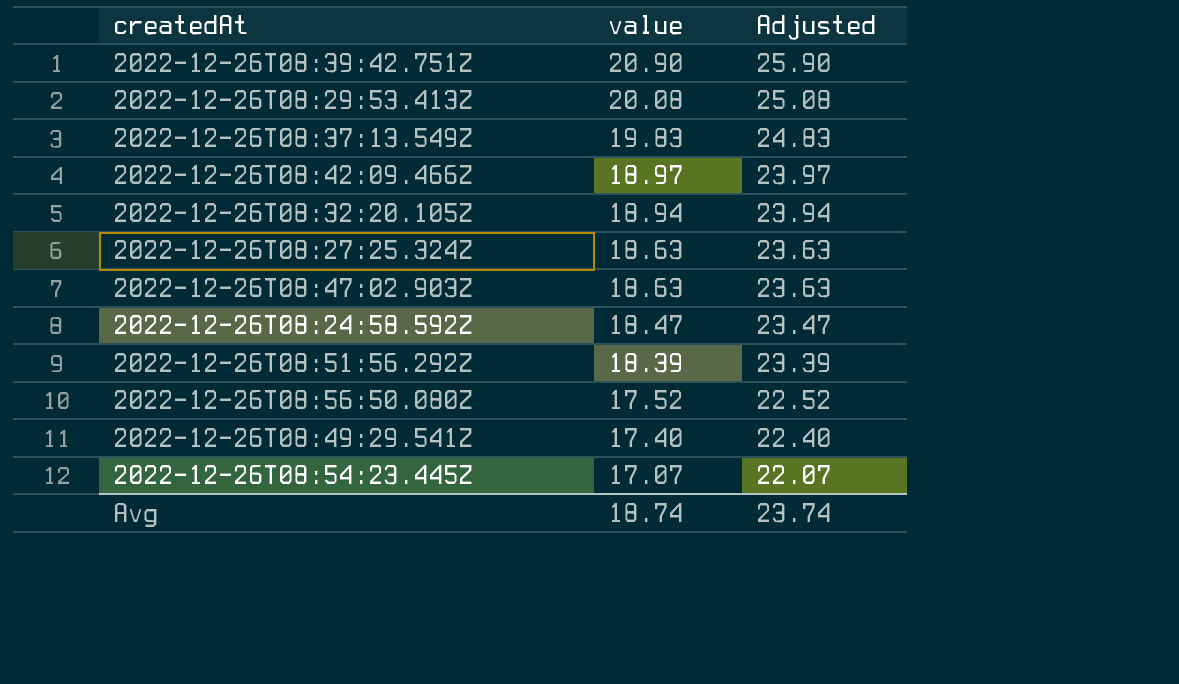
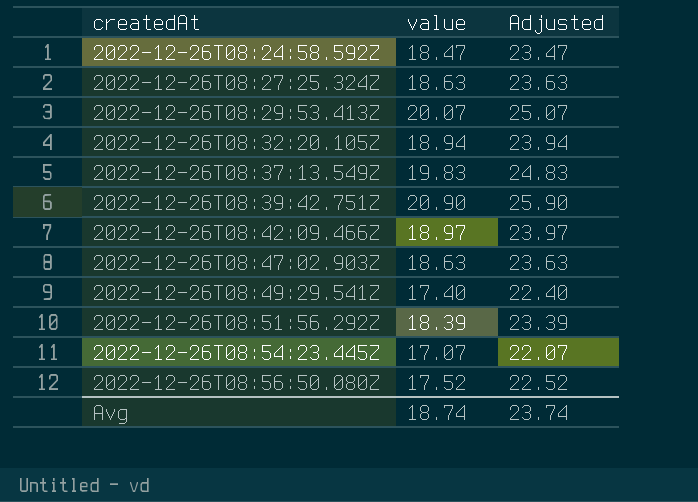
row order: value descending -> createdAt ascending
2022-12-26T08:29:53.413Z | value: 20.08 -> 20.07
2022-12-26T08:29:53.413Z | Adjusted: 25.08 -> 25.07

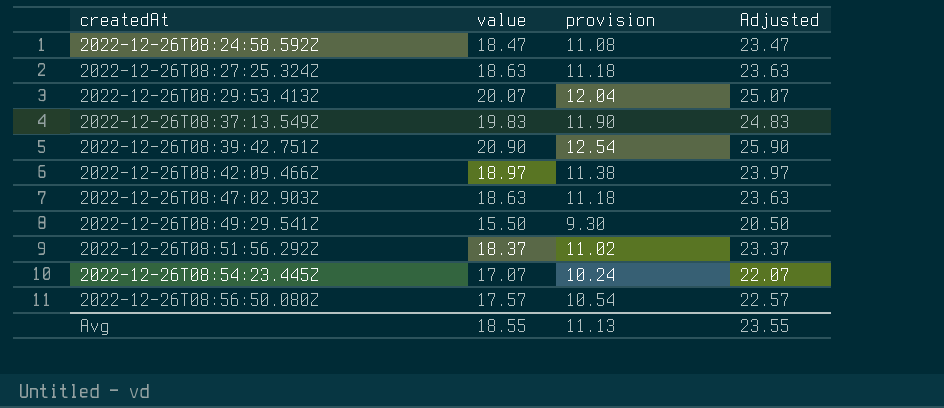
column provision | formula: none -> [value] * 0.6
row 2022-12-26T08:32:20.105Z: 18.94 | 23.94 -> none
2022-12-26T08:49:29.541Z | value: 17.40 -> 15.50
2022-12-26T08:49:29.541Z | Adjusted: 22.40 -> 20.50
2022-12-26T08:51:56.292Z | value: 18.39 -> 18.37
2022-12-26T08:51:56.292Z | Adjusted: 23.39 -> 23.37
2022-12-26T08:56:50.080Z | value: 17.52 -> 17.57
2022-12-26T08:56:50.080Z | Adjusted: 22.52 -> 22.57
Avg | value: 18.74 -> 18.55
Avg | Adjusted: 23.74 -> 23.55

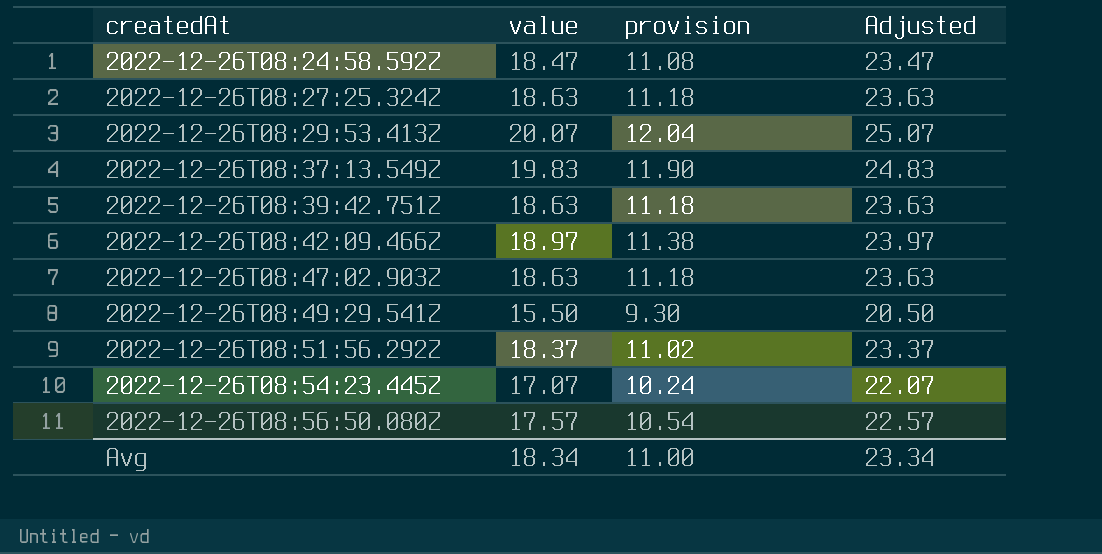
2022-12-26T08:39:42.751Z | value: 20.90 -> 18.63
2022-12-26T08:39:42.751Z | provision: 12.54 -> 11.18
2022-12-26T08:39:42.751Z | Adjusted: 25.90 -> 23.63
Avg | value: 18.55 -> 18.34
Avg | provision: 11.13 -> 11.00
Avg | Adjusted: 23.55 -> 23.34

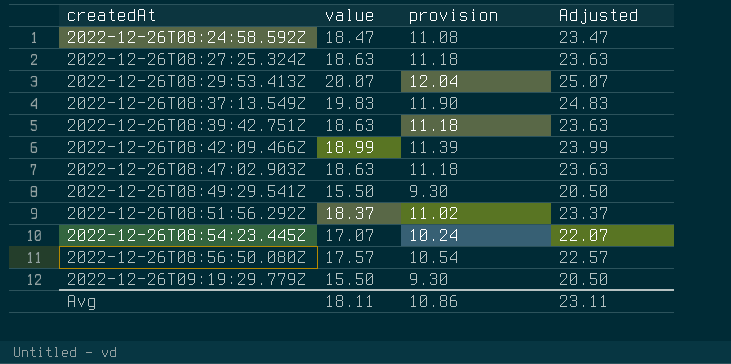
2022-12-26T08:42:09.466Z | value: 18.97 -> 18.99
2022-12-26T08:42:09.466Z | provision: 11.38 -> 11.39
2022-12-26T08:42:09.466Z | Adjusted: 23.97 -> 23.99
row 2022-12-26T09:19:29.779Z: none -> 15.50 | 9.30 | 20.50
Avg | value: 18.34 -> 18.11
Avg | provision: 11.00 -> 10.86
Avg | Adjusted: 23.34 -> 23.11

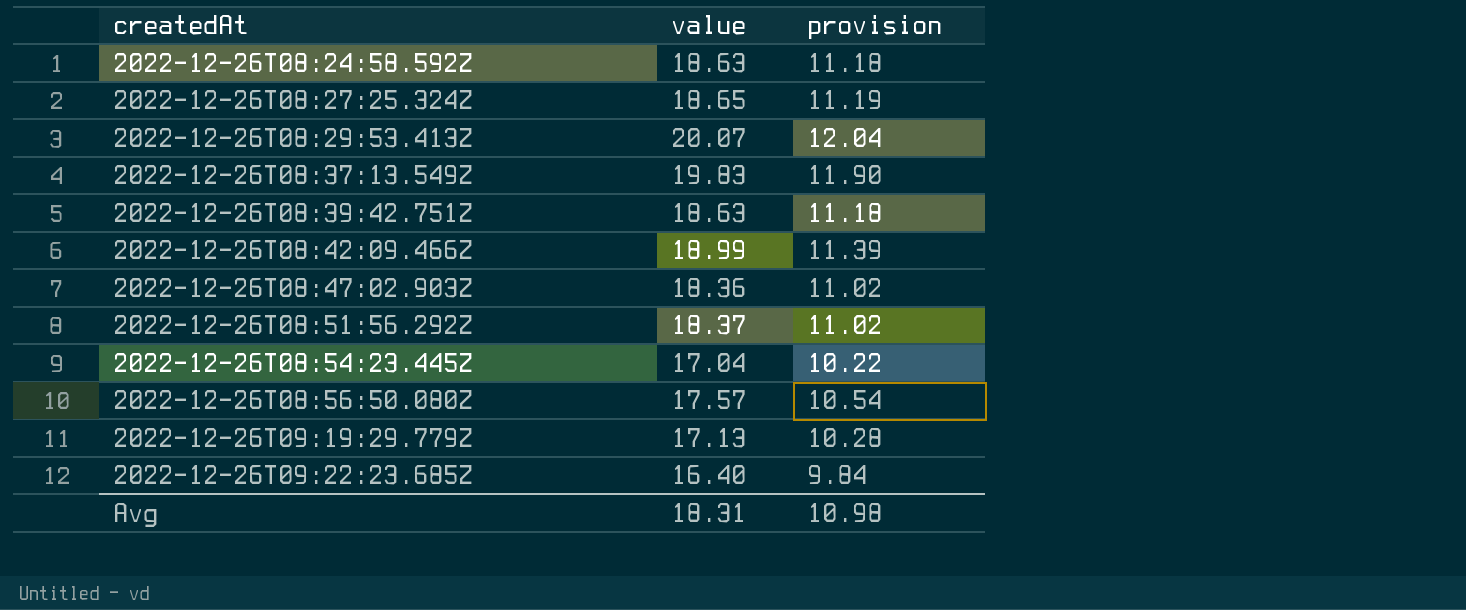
column Adjusted | formula: [value] + 5 -> none
row 2022-12-26T08:49:29.541Z: 15.50 | 9.30 | 20.50 -> none
2022-12-26T08:24:58.592Z | value: 18.47 -> 18.63
2022-12-26T08:24:58.592Z | provision: 11.08 -> 11.18
2022-12-26T08:27:25.324Z | value: 18.63 -> 18.65
2022-12-26T08:27:25.324Z | provision: 11.18 -> 11.19
2022-12-26T08:47:02.903Z | value: 18.63 -> 18.36
2022-12-26T08:47:02.903Z | provision: 11.18 -> 11.02
2022-12-26T08:54:23.445Z | value: 17.07 -> 17.04
2022-12-26T08:54:23.445Z | provision: 10.24 -> 10.22
2022-12-26T09:19:29.779Z | value: 15.50 -> 17.13
2022-12-26T09:19:29.779Z | provision: 9.30 -> 10.28
row 2022-12-26T09:22:23.685Z: none -> 16.40 | 9.84
Avg | value: 18.11 -> 18.31
Avg | provision: 10.86 -> 10.98

